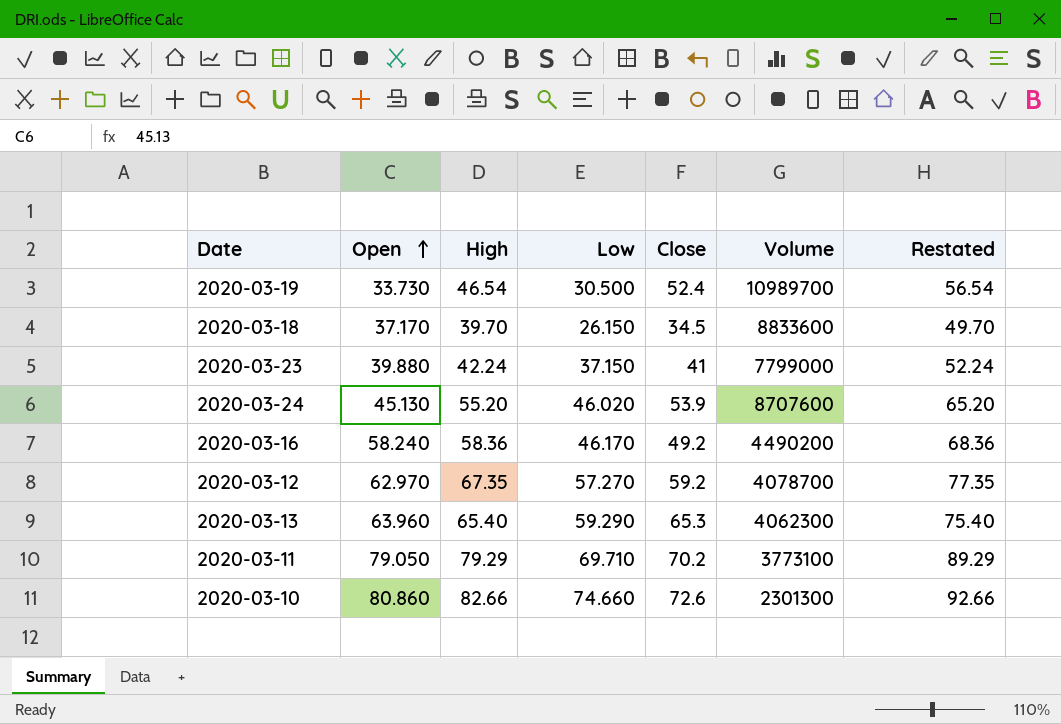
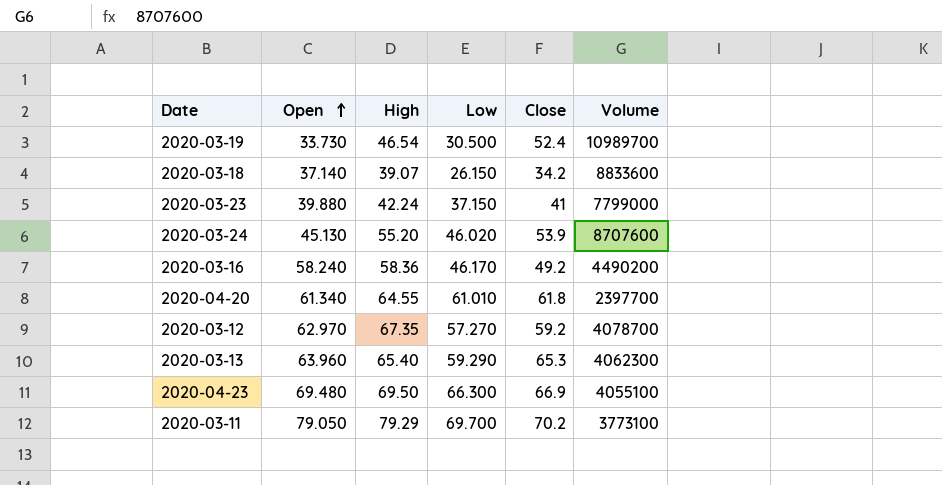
column Restated | formula: [High] + 10 -> none
row 2020-03-10: 80.860 | 82.66 | 74.660 | 72.6 | 2301300 | 92.66 -> none
2020-03-18 | Open: 37.170 -> 37.140
2020-03-18 | High: 39.70 -> 39.07
2020-03-18 | Close: 34.5 -> 34.2
row 2020-04-20: none -> 61.340 | 64.55 | 61.010 | 61.8 | 2397700
row 2020-04-23: none -> 69.480 | 69.50 | 66.300 | 66.9 | 4055100
2020-03-11 | Low: 69.710 -> 69.700

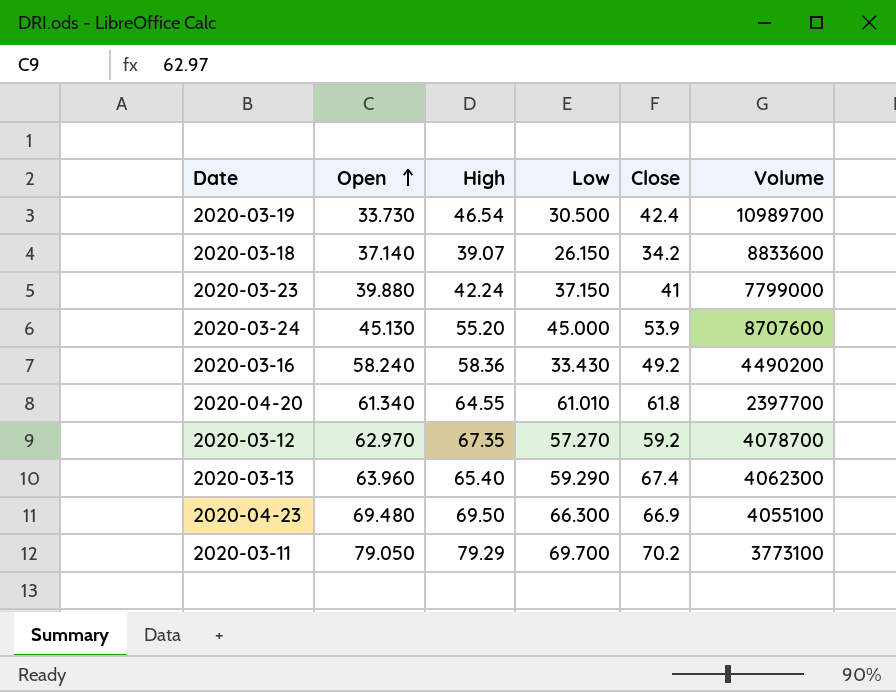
2020-03-19 | Close: 52.4 -> 42.4
2020-03-24 | Low: 46.020 -> 45.000
2020-03-16 | Low: 46.170 -> 33.430
2020-03-13 | Close: 65.3 -> 67.4

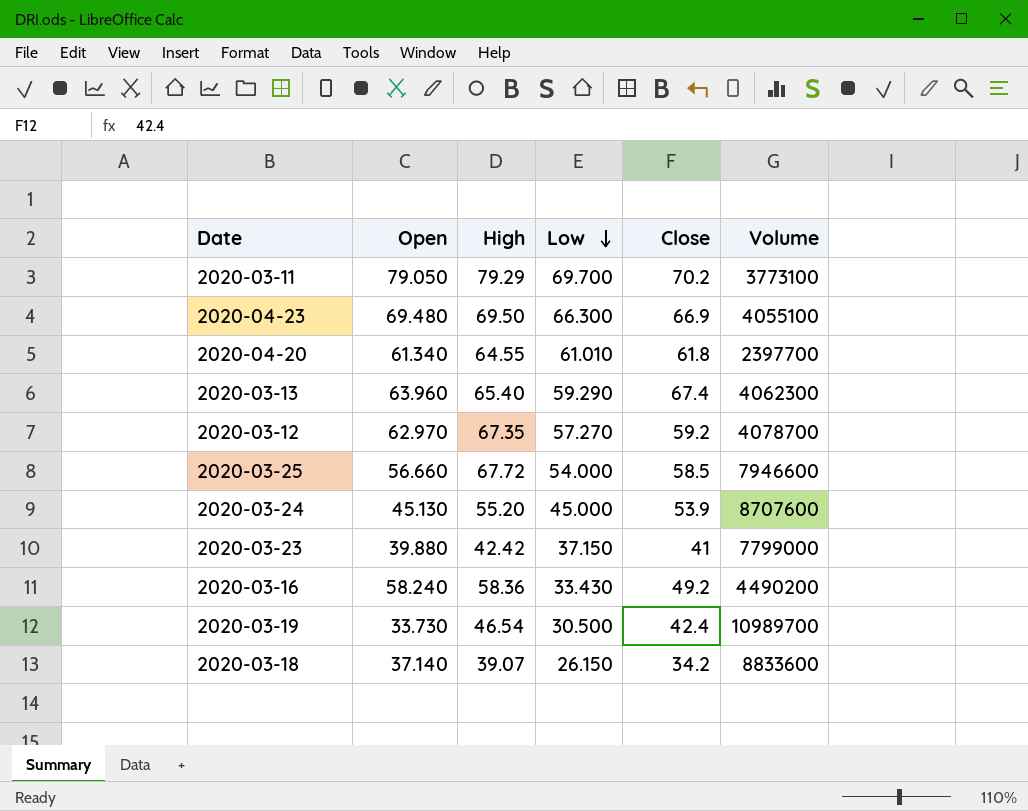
row order: Open ascending -> Low descending
row 2020-03-25: none -> 56.660 | 67.72 | 54.000 | 58.5 | 7946600
2020-03-23 | High: 42.24 -> 42.42

